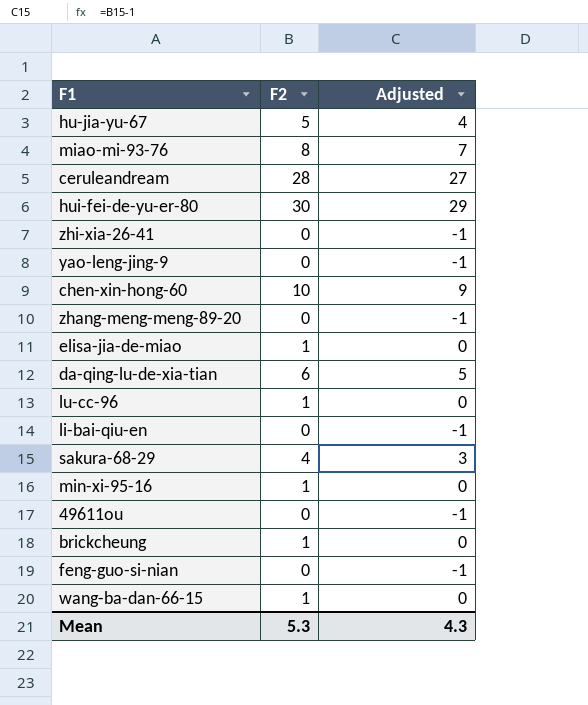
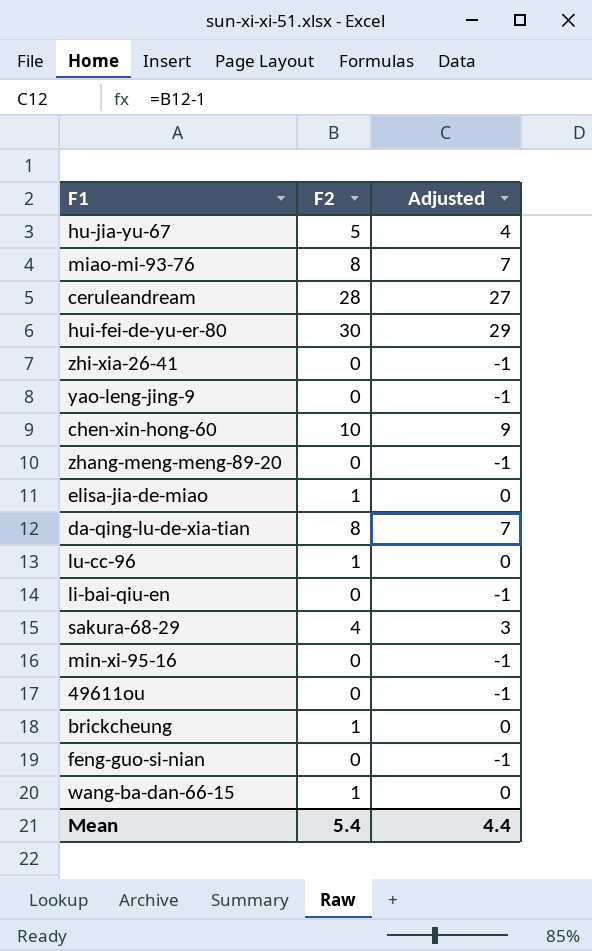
da-qing-lu-de-xia-tian | F2: 6 -> 8
da-qing-lu-de-xia-tian | Adjusted: 5 -> 7
min-xi-95-16 | F2: 1 -> 0
min-xi-95-16 | Adjusted: 0 -> -1
Mean | F2: 5.3 -> 5.4
Mean | Adjusted: 4.3 -> 4.4

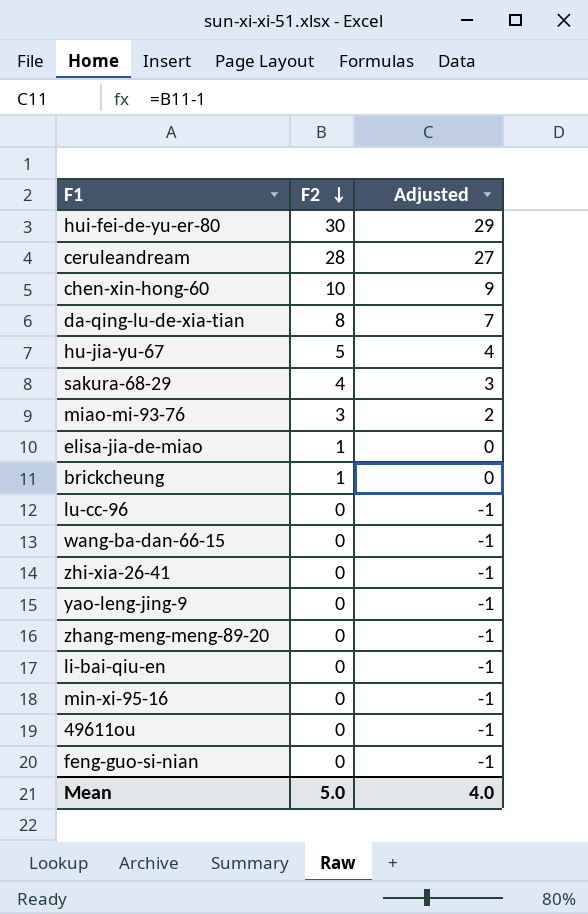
row order: none -> F2 descending
miao-mi-93-76 | F2: 8 -> 3
miao-mi-93-76 | Adjusted: 7 -> 2
lu-cc-96 | F2: 1 -> 0
lu-cc-96 | Adjusted: 0 -> -1
wang-ba-dan-66-15 | F2: 1 -> 0
wang-ba-dan-66-15 | Adjusted: 0 -> -1
Mean | F2: 5.4 -> 5.0
Mean | Adjusted: 4.4 -> 4.0

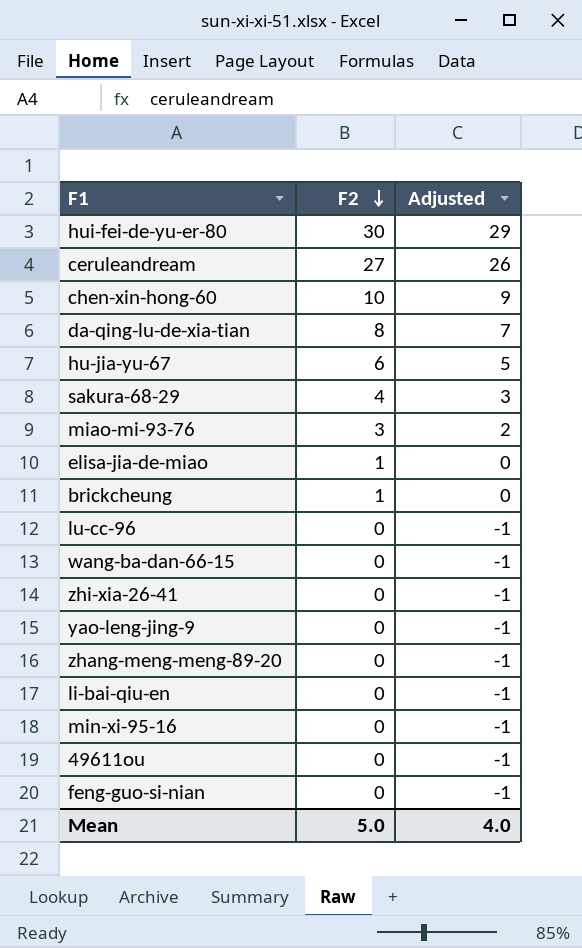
ceruleandream | F2: 28 -> 27
ceruleandream | Adjusted: 27 -> 26
hu-jia-yu-67 | F2: 5 -> 6
hu-jia-yu-67 | Adjusted: 4 -> 5

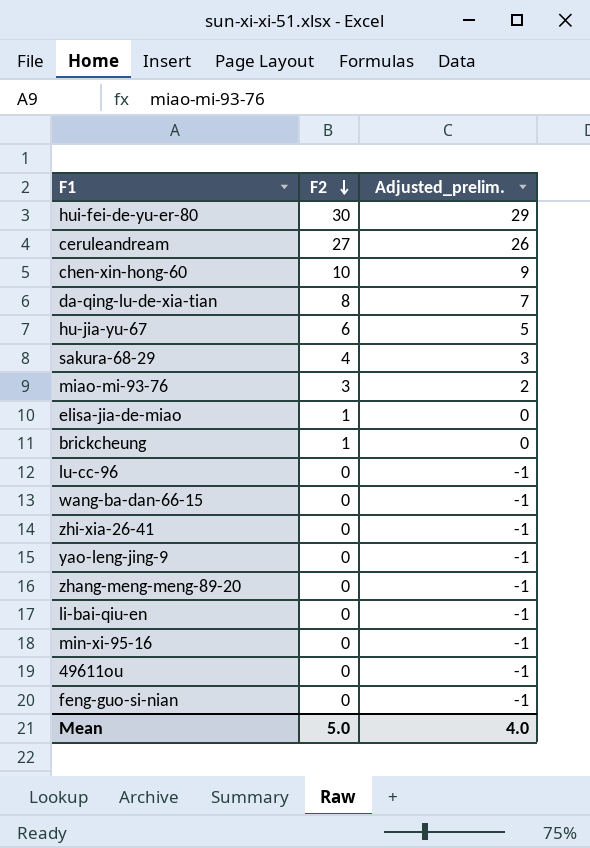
column name: Adjusted -> Adjusted_prelim.

